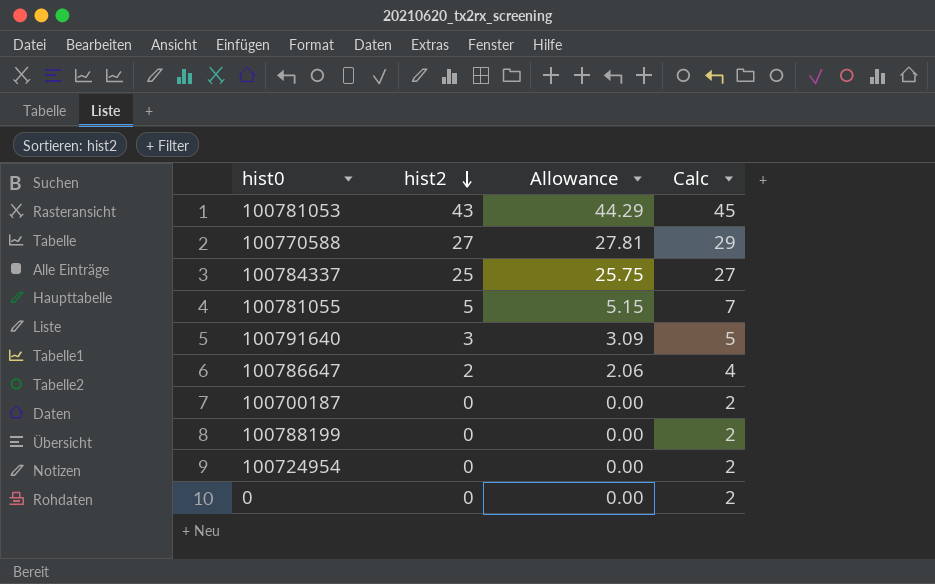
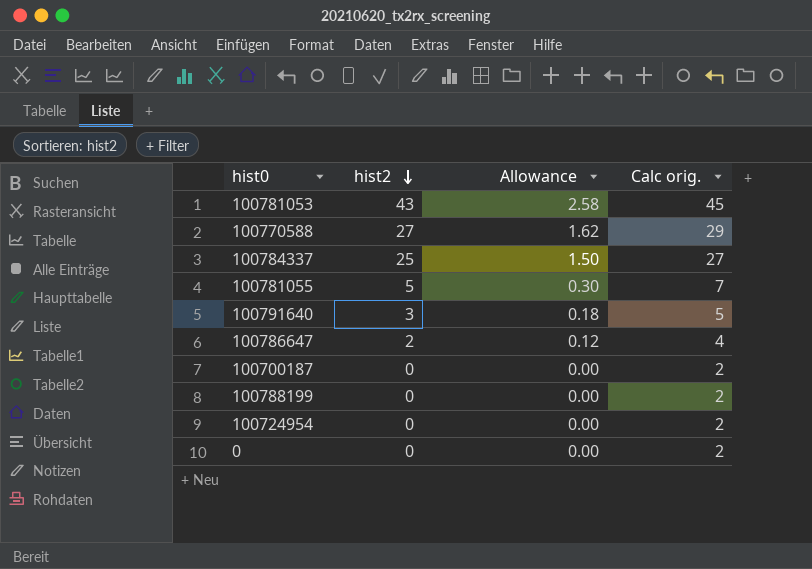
column Allowance | formula: [hist2] * 1.03 -> [hist2] * 0.06
column name: Calc -> Calc orig.

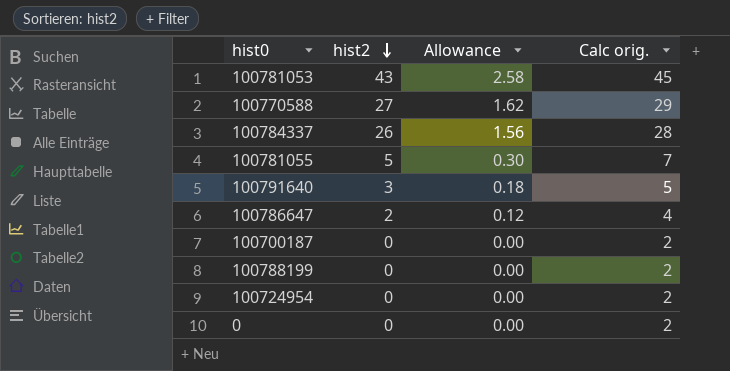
100784337 | hist2: 25 -> 26
100784337 | Allowance: 1.50 -> 1.56
100784337 | Calc orig.: 27 -> 28

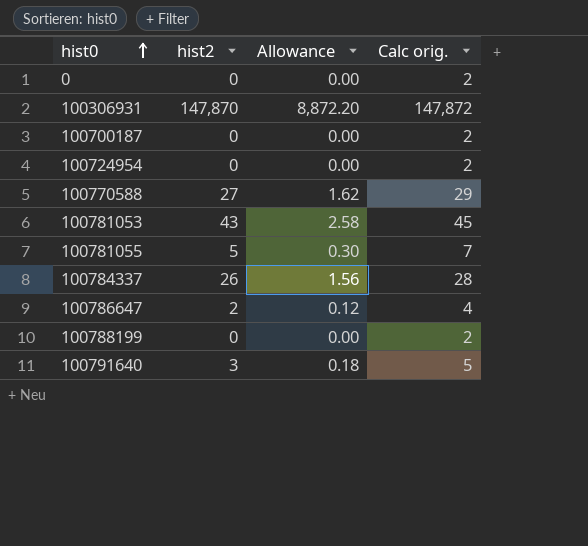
row order: hist2 descending -> hist0 ascending
row 100306931: none -> 147,870 | 8,872.20 | 147,872

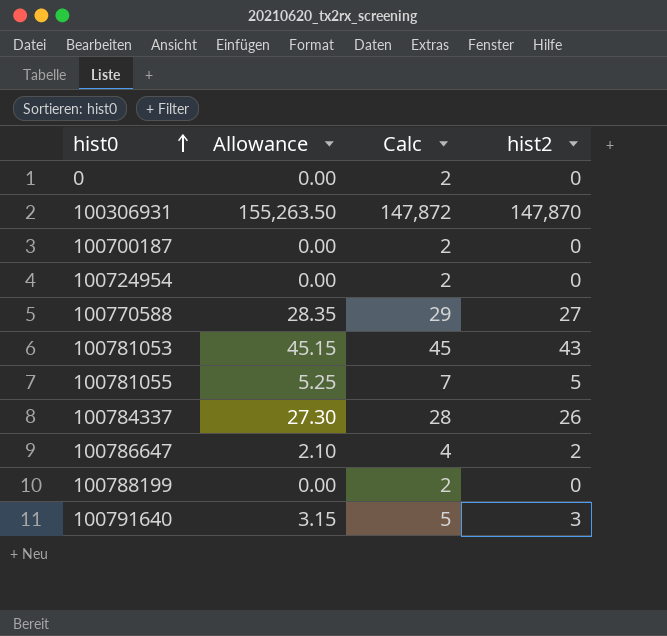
column Allowance | formula: [hist2] * 0.06 -> [hist2] * 1.05
column name: Calc orig. -> Calc
column hist2 | position: 2 -> 4

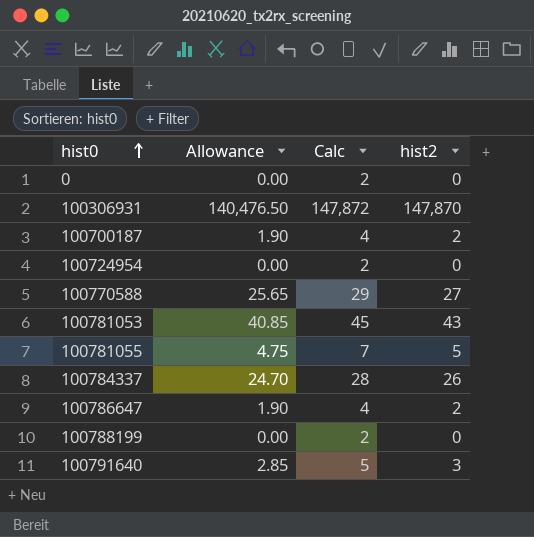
column Allowance | formula: [hist2] * 1.05 -> [hist2] * 0.95
100700187 | Calc: 2 -> 4
100700187 | hist2: 0 -> 2

